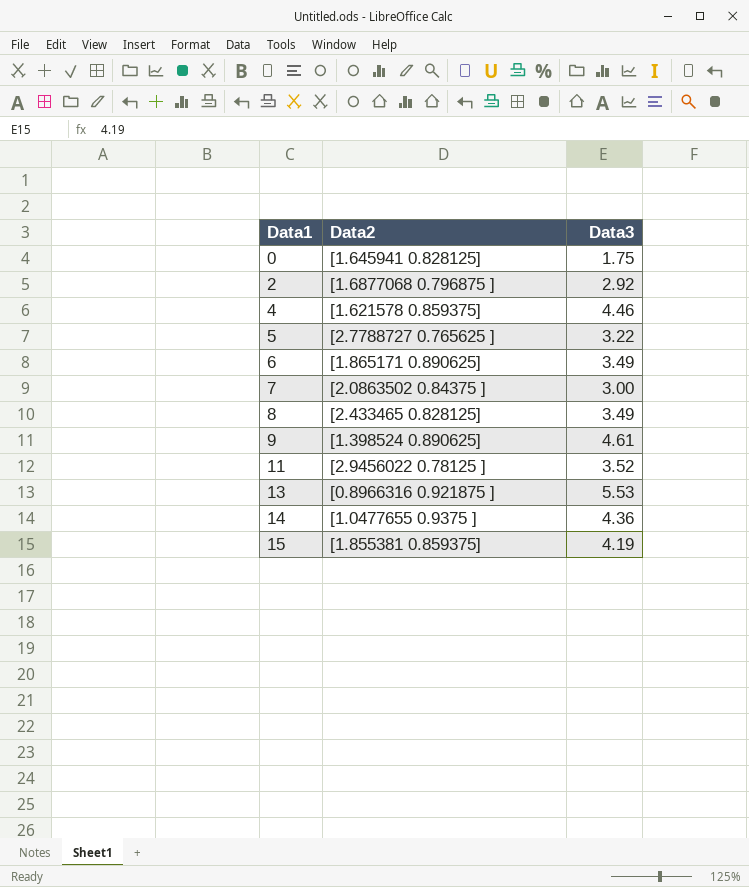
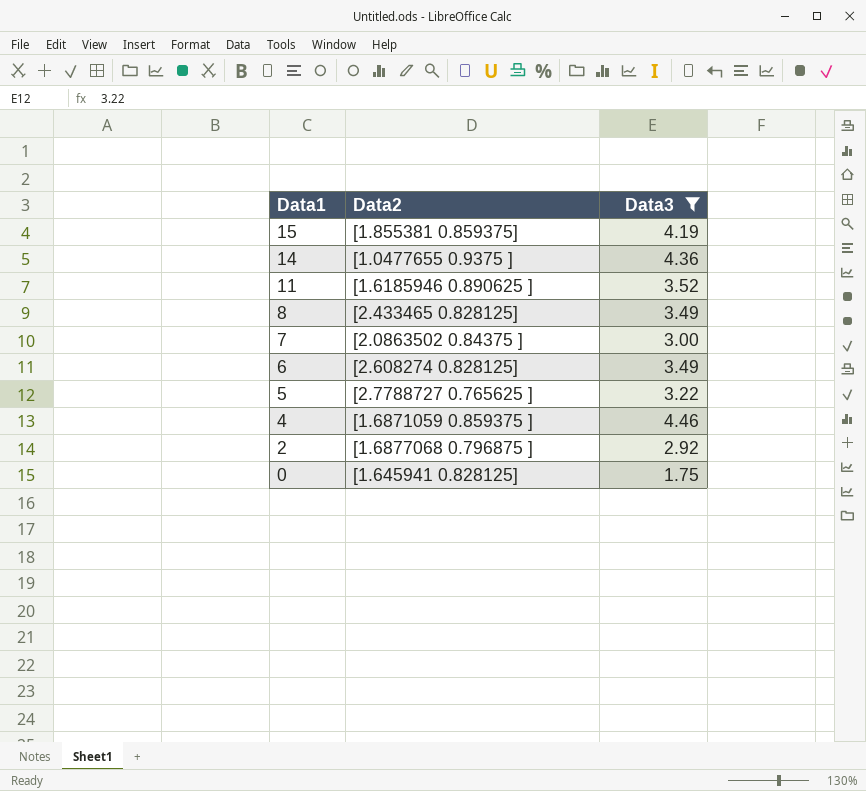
filter: none -> Data3 <= 4.46
row order: Data1 ascending -> Data1 descending
11 | Data2: [2.9456022 0.78125 ] -> [1.6185946 0.890625 ]
6 | Data2: [1.865171 0.890625] -> [2.608274 0.828125]
4 | Data2: [1.621578 0.859375] -> [1.6871059 0.859375 ]

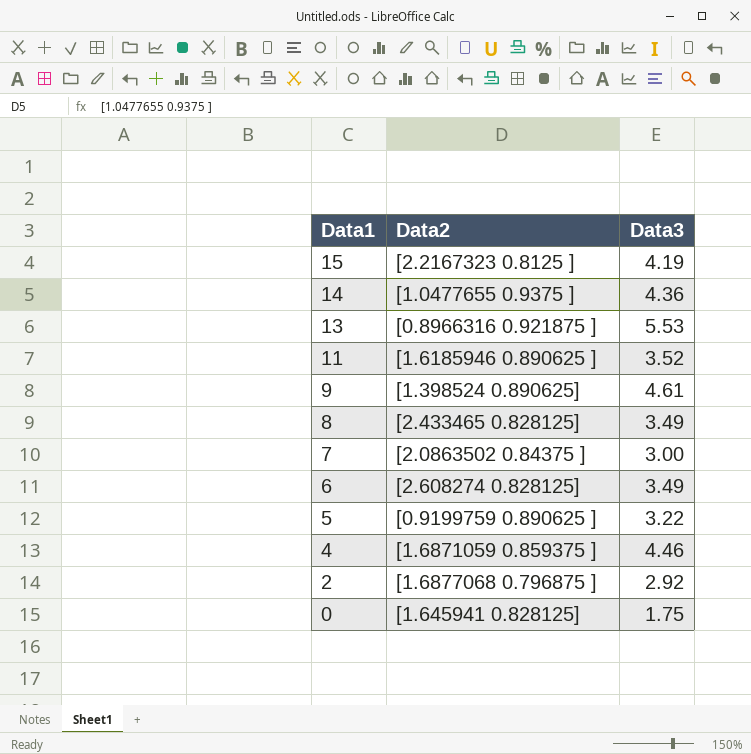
filter: Data3 <= 4.46 -> none
15 | Data2: [1.855381 0.859375] -> [2.2167323 0.8125 ]
5 | Data2: [2.7788727 0.765625 ] -> [0.9199759 0.890625 ]

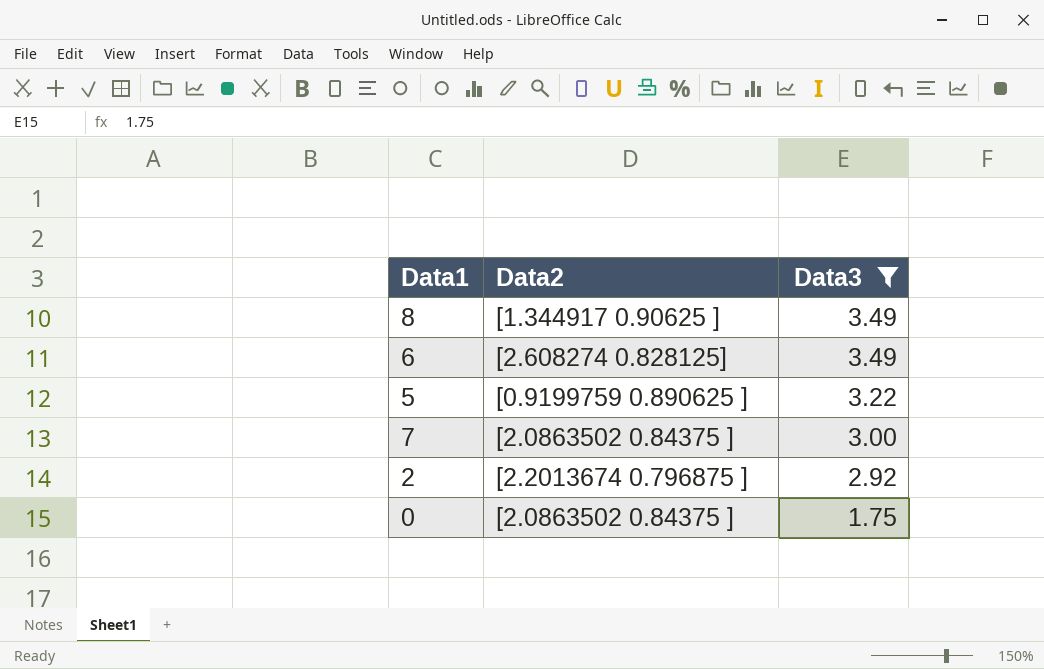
filter: none -> Data3 <= 3.49
row order: Data1 descending -> Data3 descending
8 | Data2: [2.433465 0.828125] -> [1.344917 0.90625 ]
2 | Data2: [1.6877068 0.796875 ] -> [2.2013674 0.796875 ]
0 | Data2: [1.645941 0.828125] -> [2.0863502 0.84375 ]

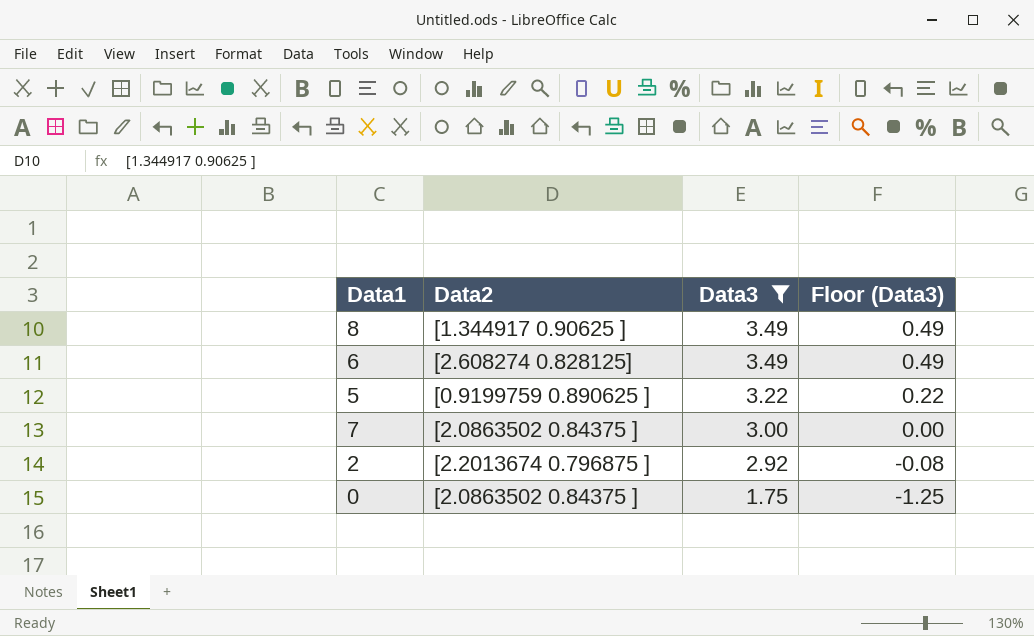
column Floor (Data3) | formula: none -> [Data3] - 3

